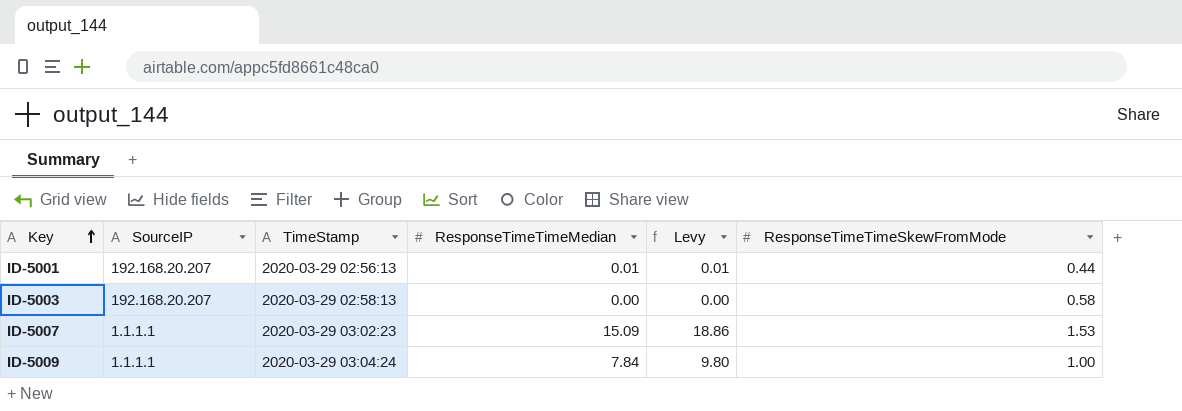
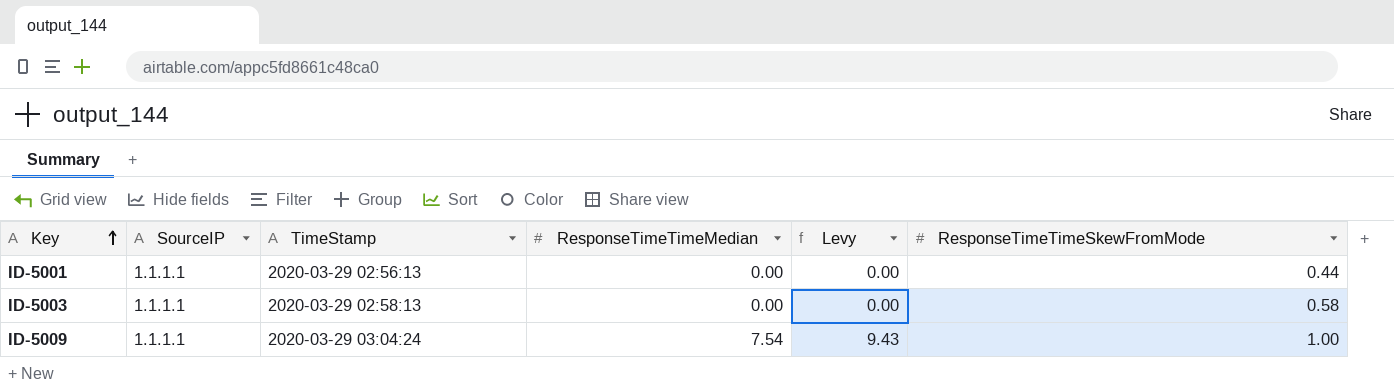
row ID-5007: 1.1.1.1 | 2020-03-29 03:02:23 | 15.09 | 18.86 | 1.53 -> none
ID-5001 | SourceIP: 192.168.20.207 -> 1.1.1.1
ID-5001 | ResponseTimeTimeMedian: 0.01 -> 0.00
ID-5001 | Levy: 0.01 -> 0.00
ID-5003 | SourceIP: 192.168.20.207 -> 1.1.1.1
ID-5009 | ResponseTimeTimeMedian: 7.84 -> 7.54
ID-5009 | Levy: 9.80 -> 9.43

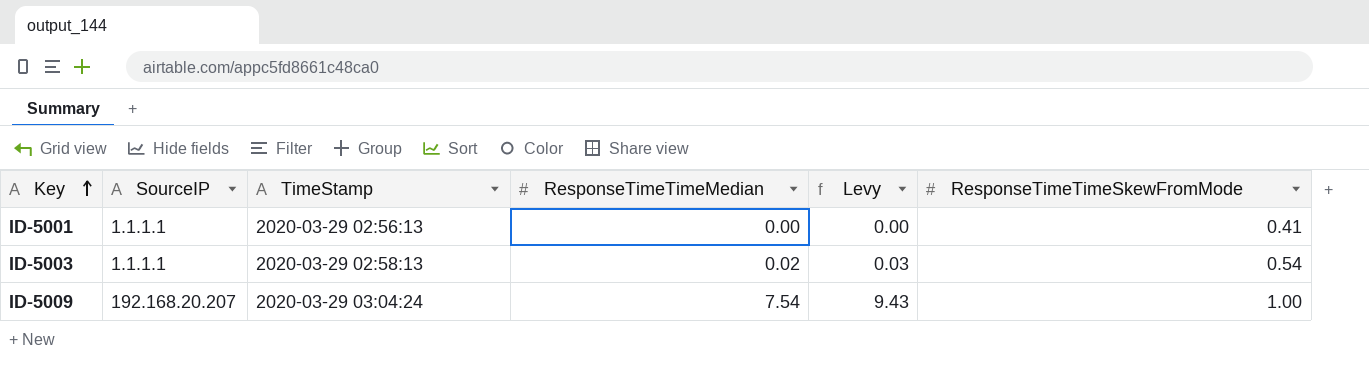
ID-5001 | ResponseTimeTimeSkewFromMode: 0.44 -> 0.41
ID-5003 | ResponseTimeTimeMedian: 0.00 -> 0.02
ID-5003 | Levy: 0.00 -> 0.03
ID-5003 | ResponseTimeTimeSkewFromMode: 0.58 -> 0.54
ID-5009 | SourceIP: 1.1.1.1 -> 192.168.20.207

